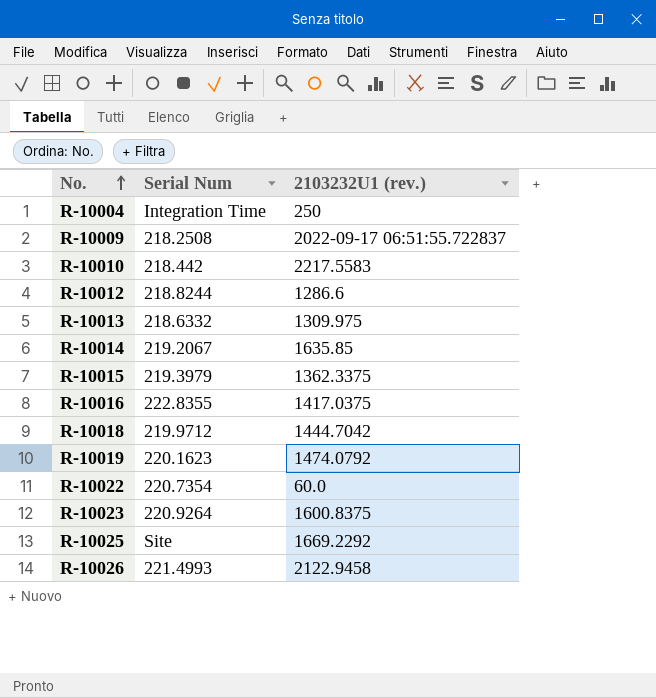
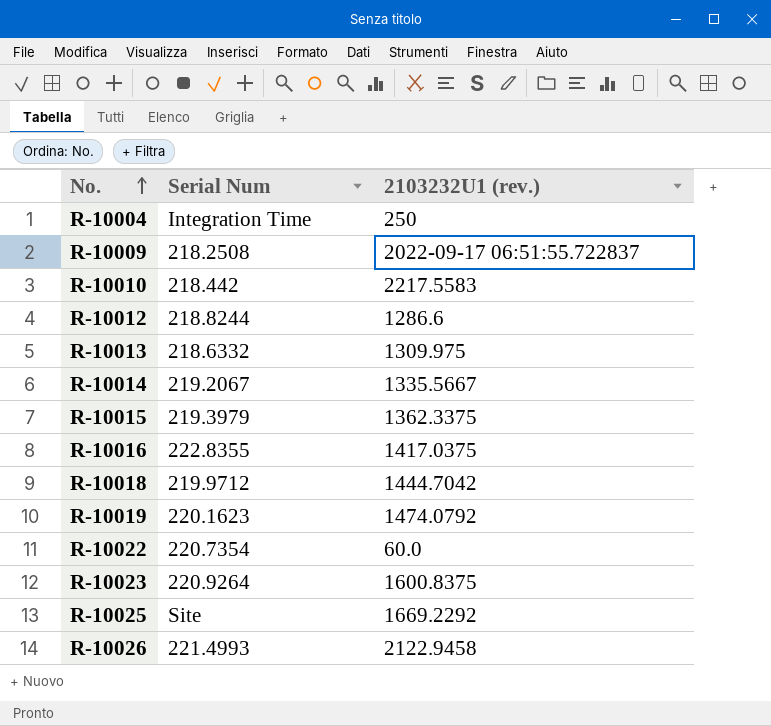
R-10014 | 2103232U1 (rev.): 1635.85 -> 1335.5667

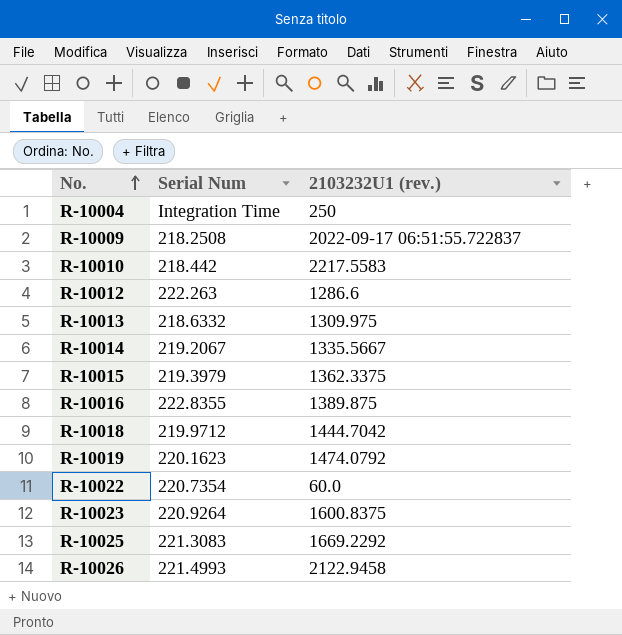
R-10012 | Serial Num: 218.8244 -> 222.263
R-10016 | 2103232U1 (rev.): 1417.0375 -> 1389.875
R-10025 | Serial Num: Site -> 221.3083

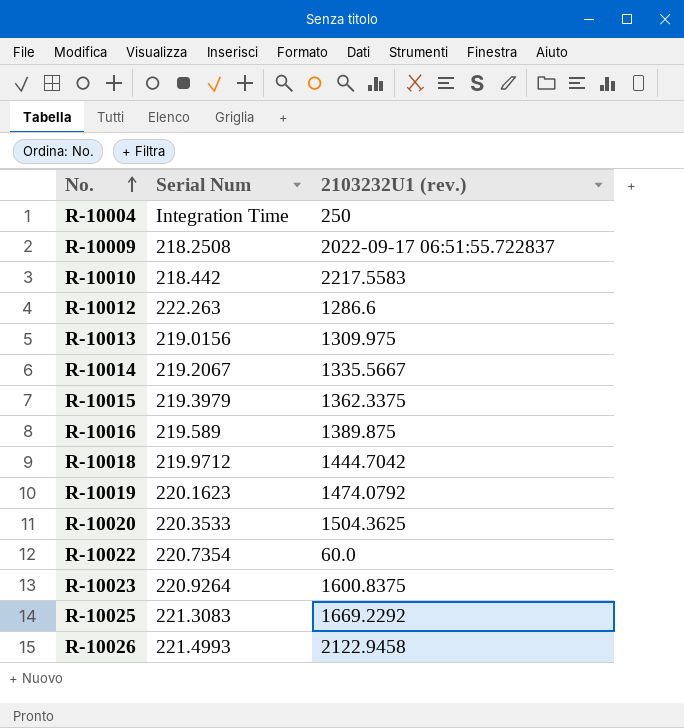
R-10013 | Serial Num: 218.6332 -> 219.0156
R-10016 | Serial Num: 222.8355 -> 219.589
row R-10020: none -> 220.3533 | 1504.3625

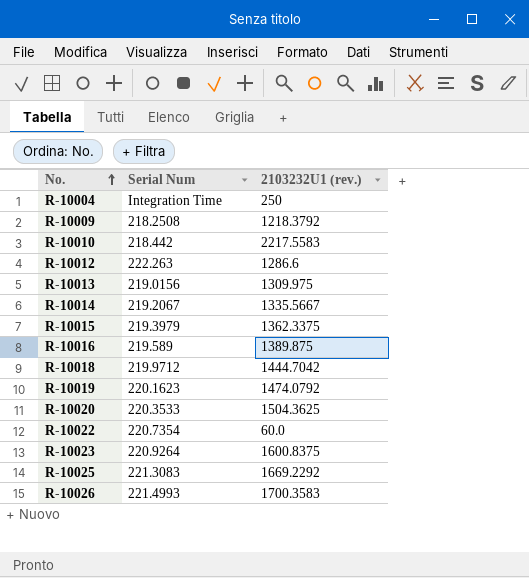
R-10009 | 2103232U1 (rev.): 2022-09-17 06:51:55.722837 -> 1218.3792
R-10026 | 2103232U1 (rev.): 2122.9458 -> 1700.3583

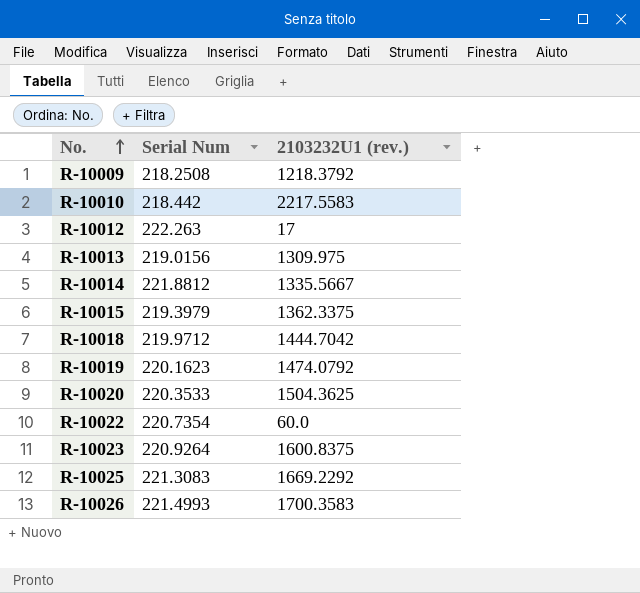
row R-10004: Integration Time | 250 -> none
row R-10016: 219.589 | 1389.875 -> none
R-10012 | 2103232U1 (rev.): 1286.6 -> 17
R-10014 | Serial Num: 219.2067 -> 221.8812

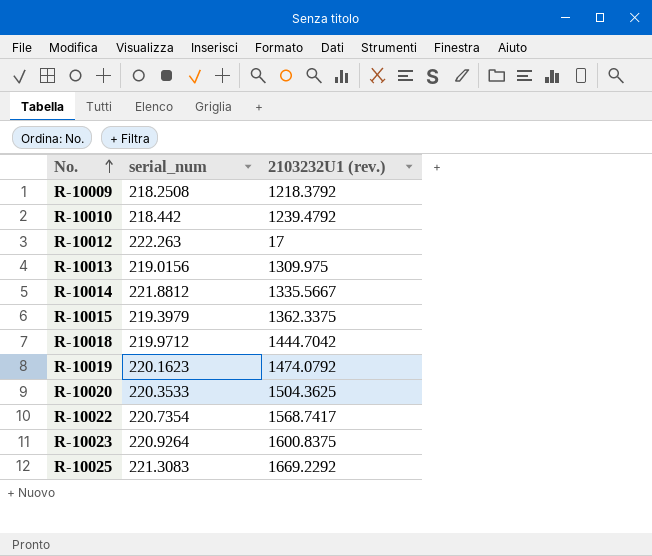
column name: Serial Num -> serial_num
row R-10026: 221.4993 | 1700.3583 -> none
R-10010 | 2103232U1 (rev.): 2217.5583 -> 1239.4792
R-10022 | 2103232U1 (rev.): 60.0 -> 1568.7417

